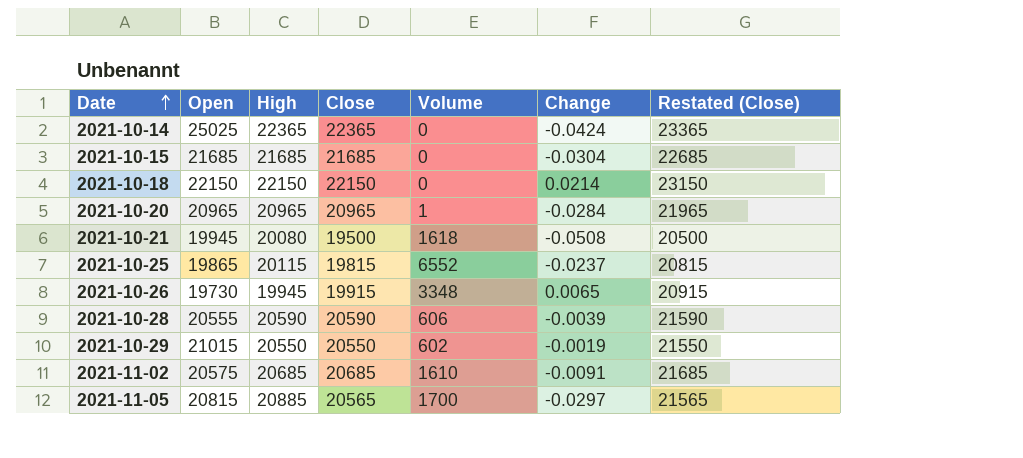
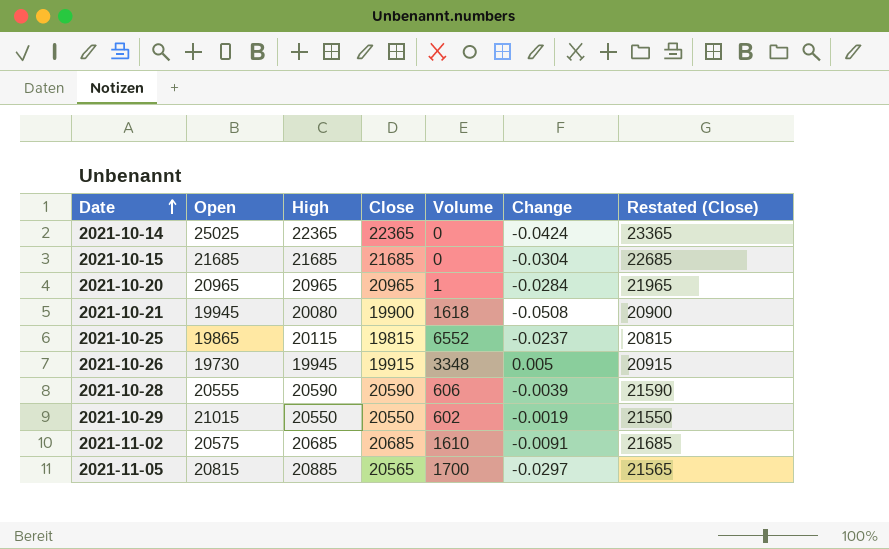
row 2021-10-18: 22150 | 22150 | 22150 | 0 | 0.0214 | 23150 -> none
2021-10-21 | Close: 19500 -> 19900
2021-10-21 | Restated (Close): 20500 -> 20900
2021-10-26 | Change: 0.0065 -> 0.005

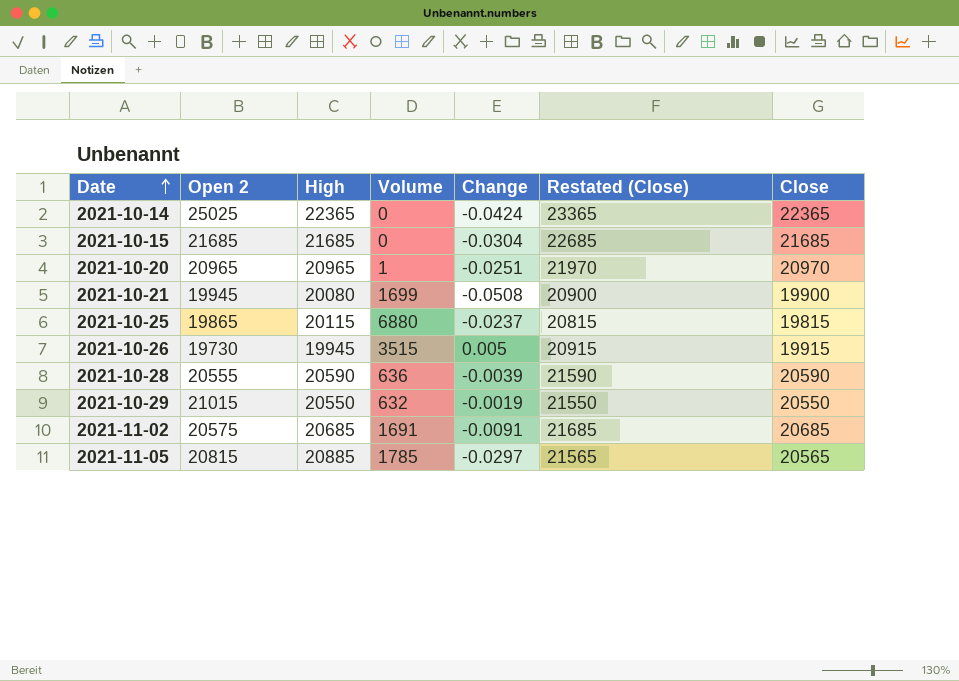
column name: Open -> Open 2
column Close | position: 4 -> 7
2021-10-20 | Change: -0.0284 -> -0.0251
2021-10-20 | Restated (Close): 21965 -> 21970
2021-10-20 | Close: 20965 -> 20970
2021-10-21 | Volume: 1618 -> 1699
2021-10-25 | Volume: 6552 -> 6880
2021-10-26 | Volume: 3348 -> 3515
2021-10-28 | Volume: 606 -> 636
2021-10-29 | Volume: 602 -> 632
2021-11-02 | Volume: 1610 -> 1691
2021-11-05 | Volume: 1700 -> 1785

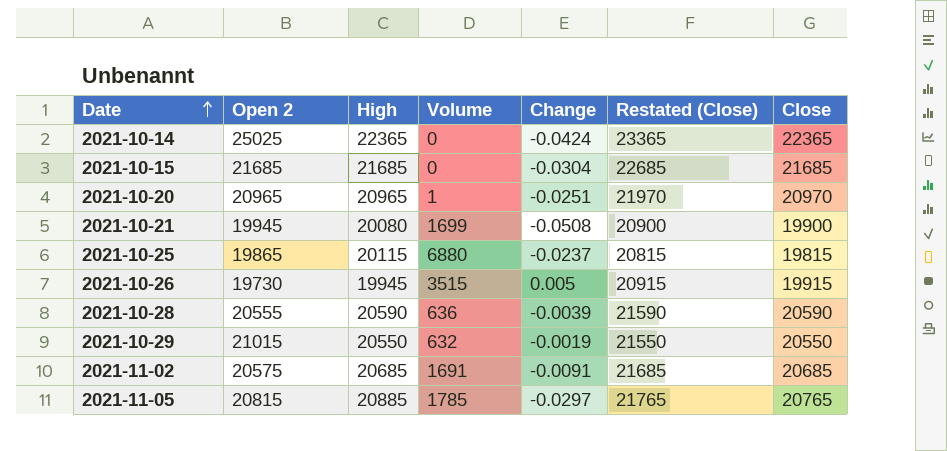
2021-11-05 | Restated (Close): 21565 -> 21765
2021-11-05 | Close: 20565 -> 20765

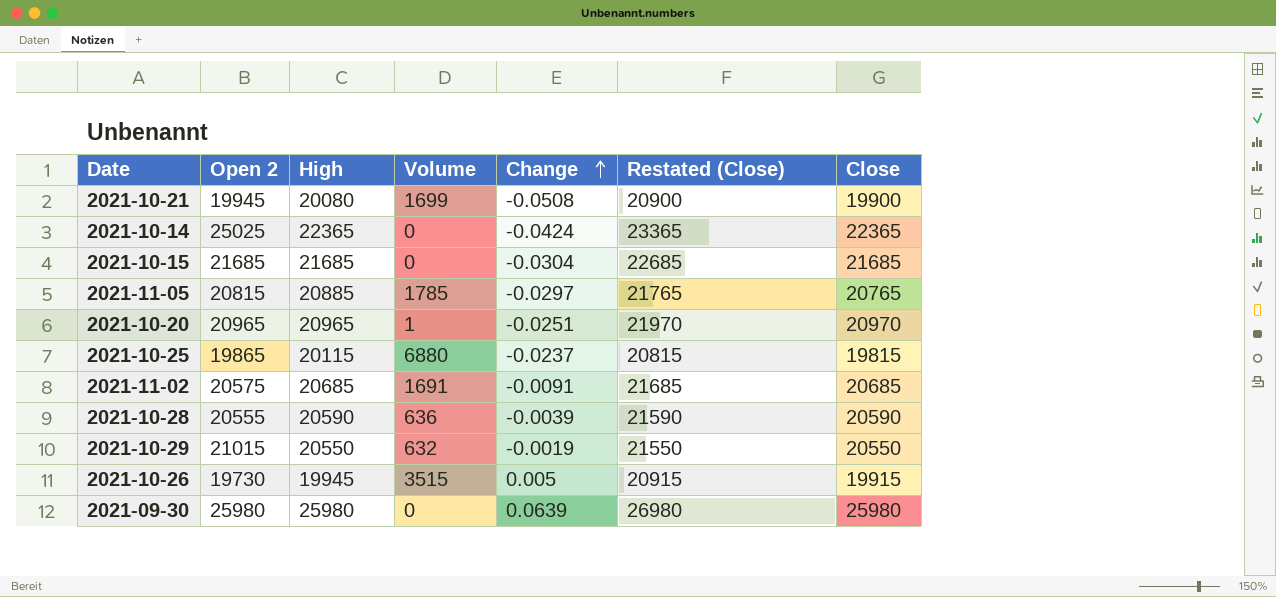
row order: Date ascending -> Change ascending
row 2021-09-30: none -> 25980 | 25980 | 0 | 0.0639 | 26980 | 25980

